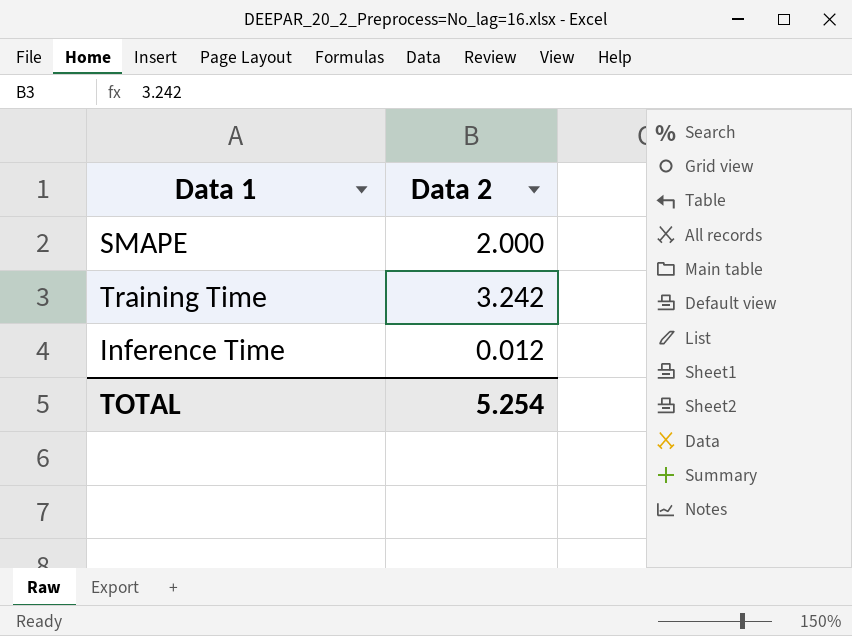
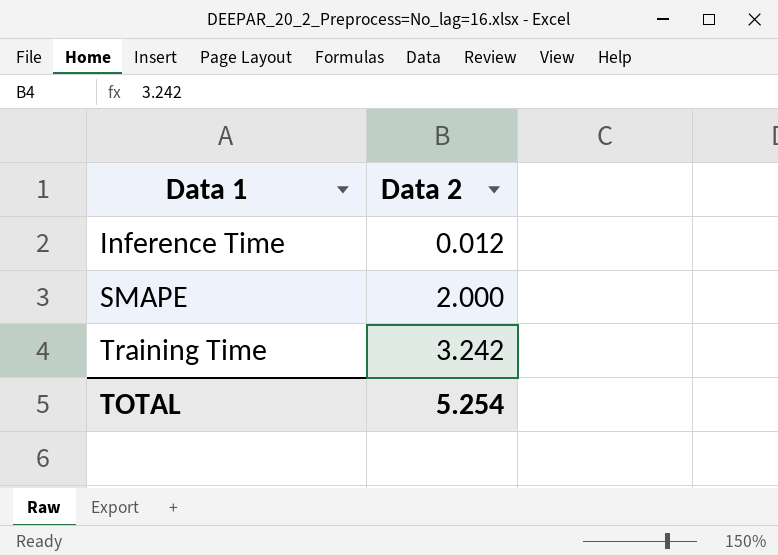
row order: none -> Data 1 ascending

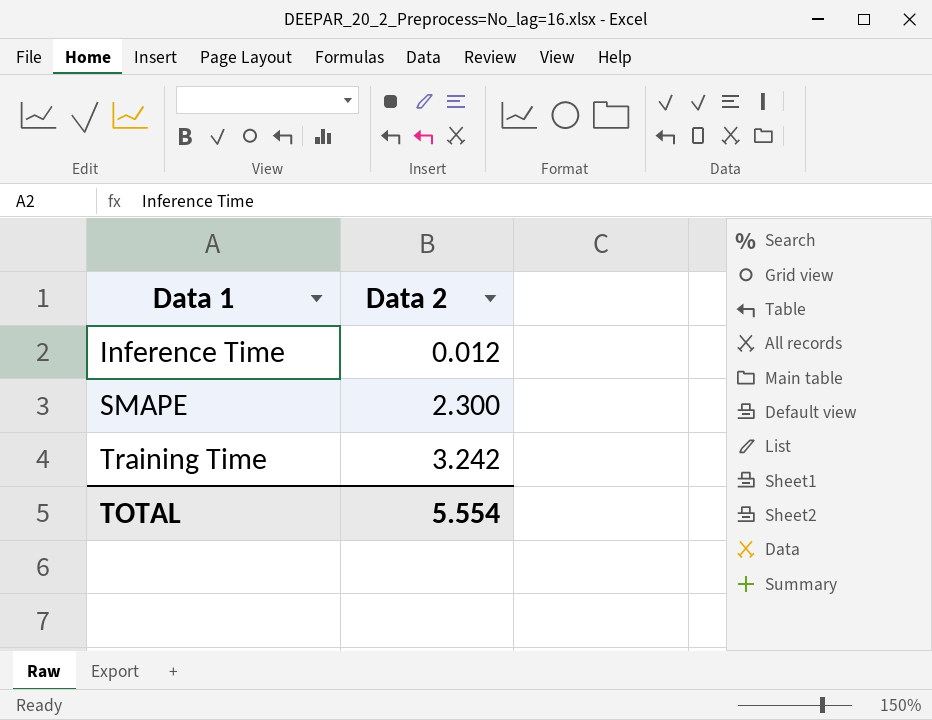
SMAPE | Data 2: 2.000 -> 2.300
TOTAL | Data 2: 5.254 -> 5.554

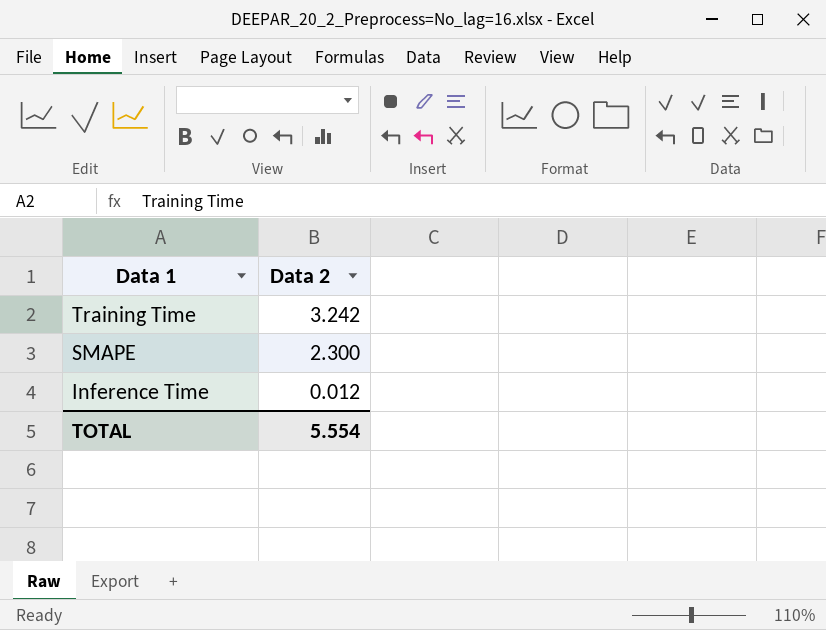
row order: Data 1 ascending -> Data 1 descending

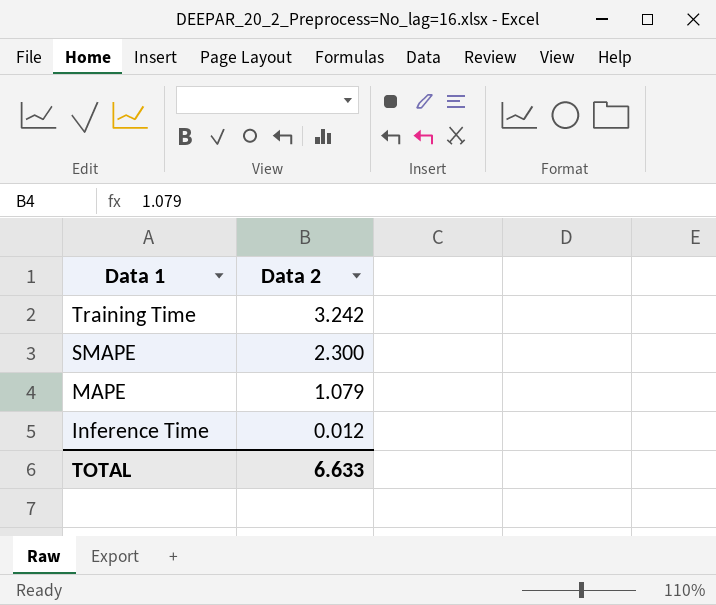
row MAPE: none -> 1.079
TOTAL | Data 2: 5.554 -> 6.633

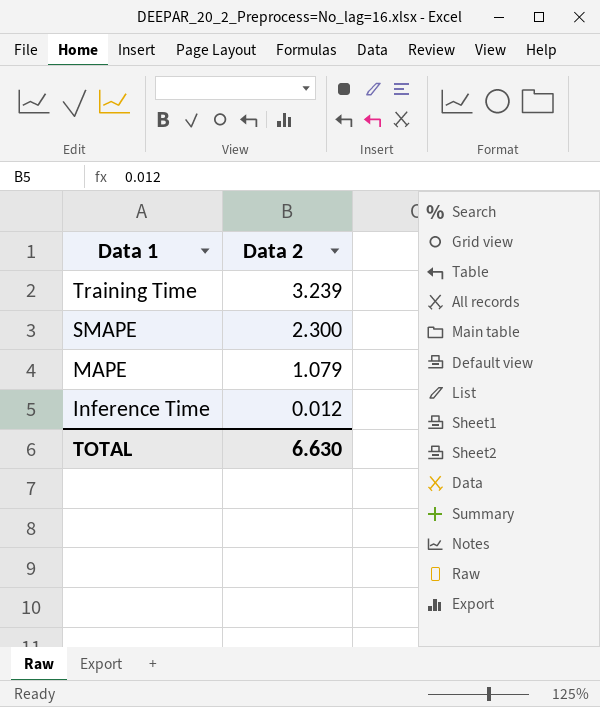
Training Time | Data 2: 3.242 -> 3.239
TOTAL | Data 2: 6.633 -> 6.630

